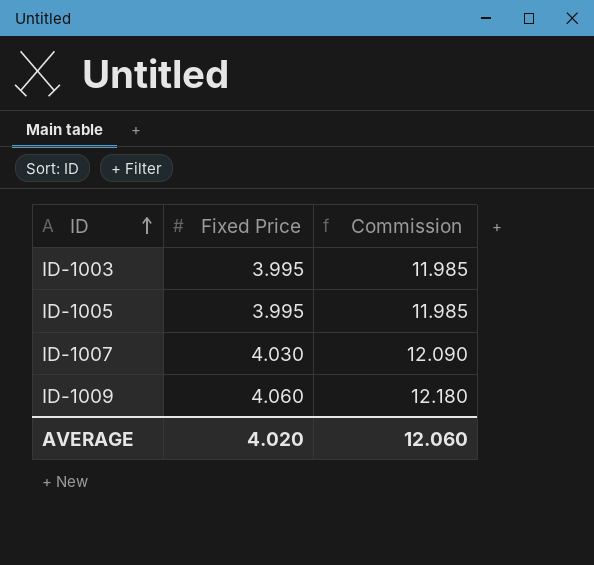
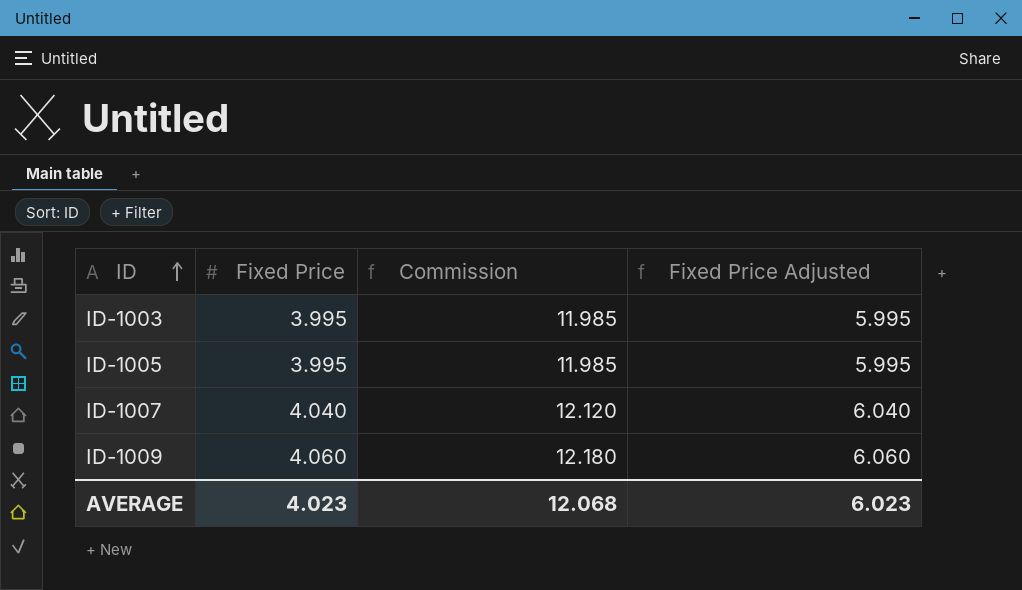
column Fixed Price Adjusted | formula: none -> [Fixed Price] + 2
ID-1007 | Fixed Price: 4.030 -> 4.040
ID-1007 | Commission: 12.090 -> 12.120
AVERAGE | Fixed Price: 4.020 -> 4.023
AVERAGE | Commission: 12.060 -> 12.068

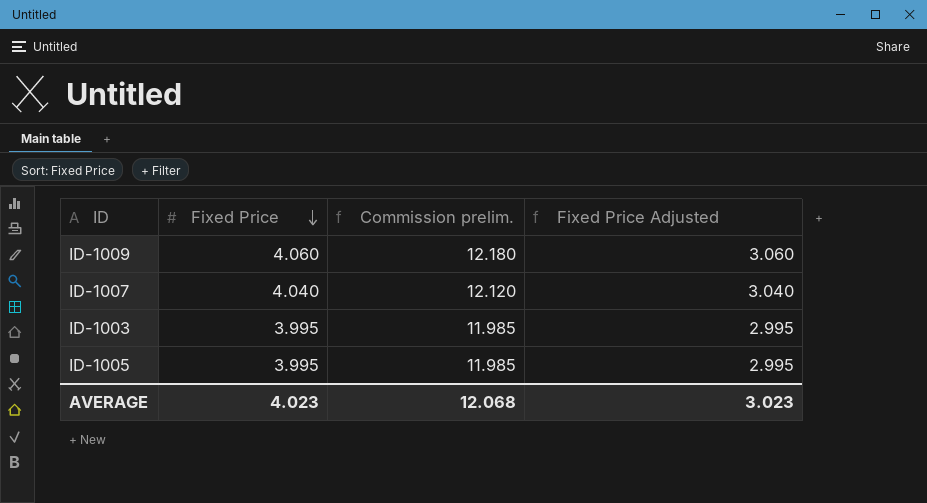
row order: ID ascending -> Fixed Price descending
column name: Commission -> Commission prelim.
column Fixed Price Adjusted | formula: [Fixed Price] + 2 -> [Fixed Price] - 1
AVERAGE | Fixed Price Adjusted: 6.023 -> 3.023

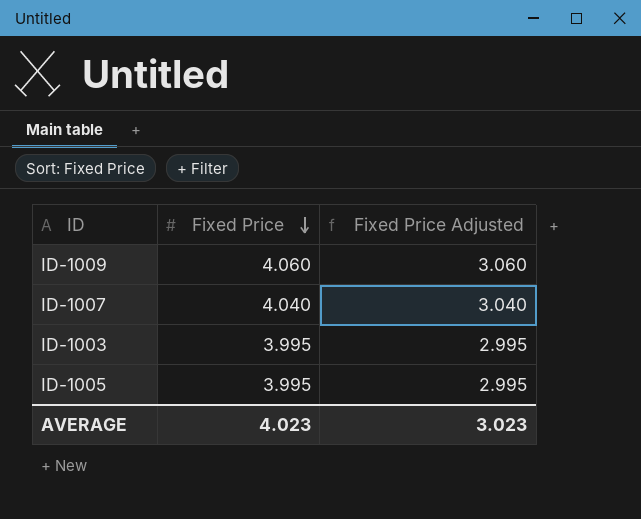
column Commission prelim. | formula: [Fixed Price] * 3 -> none

